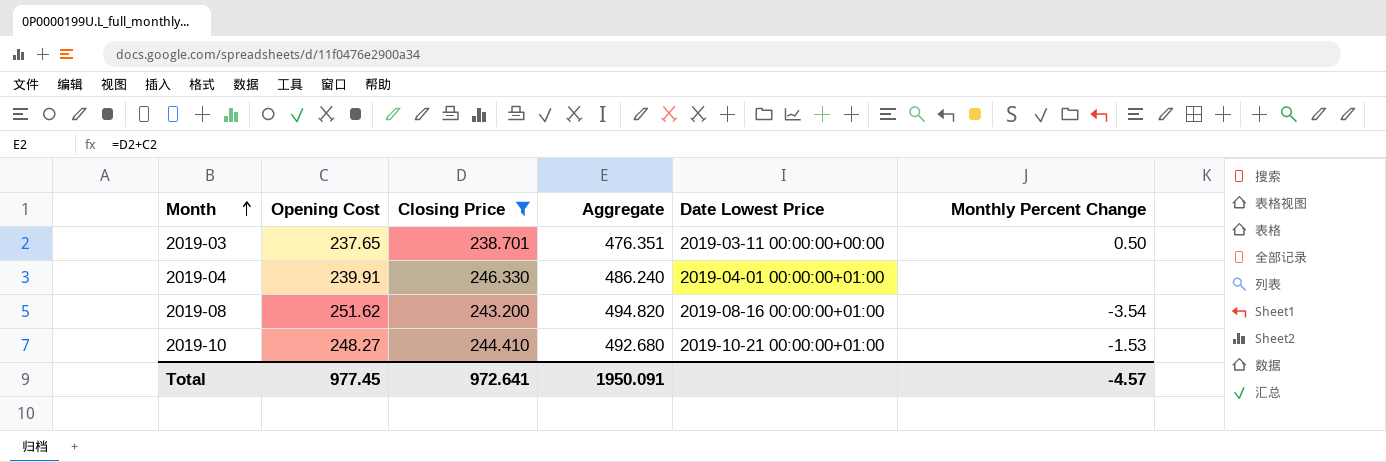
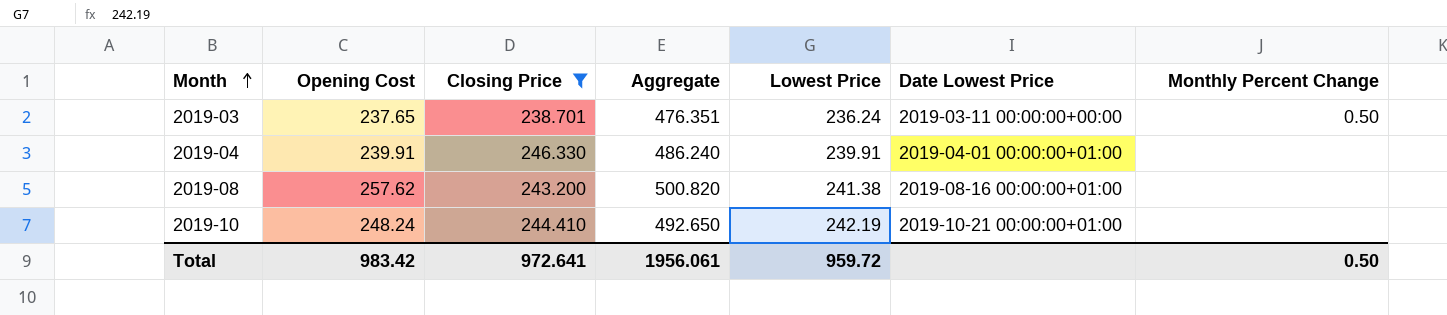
column Lowest Price | position: none -> 5
2019-08 | Opening Cost: 251.62 -> 257.62
2019-08 | Aggregate: 494.820 -> 500.820
2019-08 | Monthly Percent Change: -3.54 -> none
2019-10 | Opening Cost: 248.27 -> 248.24
2019-10 | Aggregate: 492.680 -> 492.650
2019-10 | Monthly Percent Change: -1.53 -> none
Total | Opening Cost: 977.45 -> 983.42
Total | Aggregate: 1950.091 -> 1956.061
Total | Monthly Percent Change: -4.57 -> 0.50

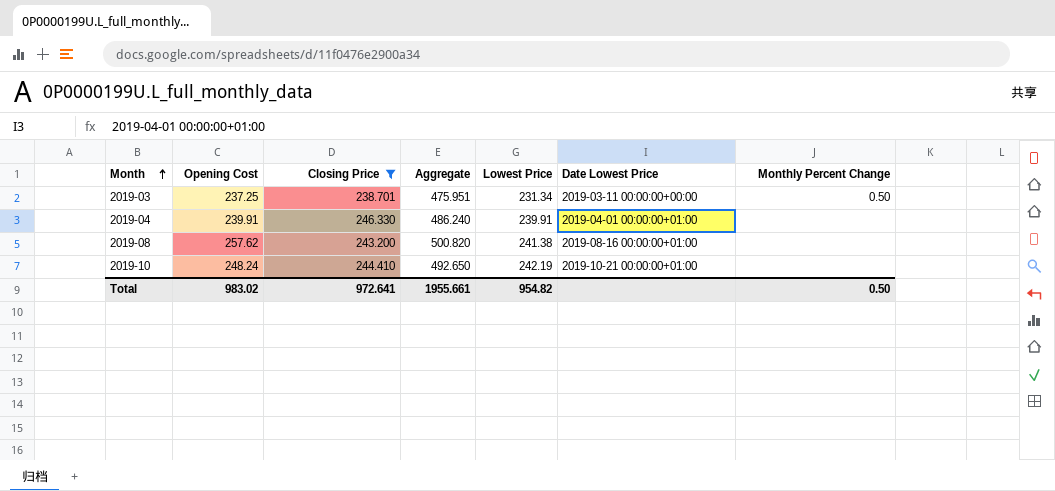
2019-03 | Opening Cost: 237.65 -> 237.25
2019-03 | Aggregate: 476.351 -> 475.951
2019-03 | Lowest Price: 236.24 -> 231.34
Total | Opening Cost: 983.42 -> 983.02
Total | Aggregate: 1956.061 -> 1955.661
Total | Lowest Price: 959.72 -> 954.82

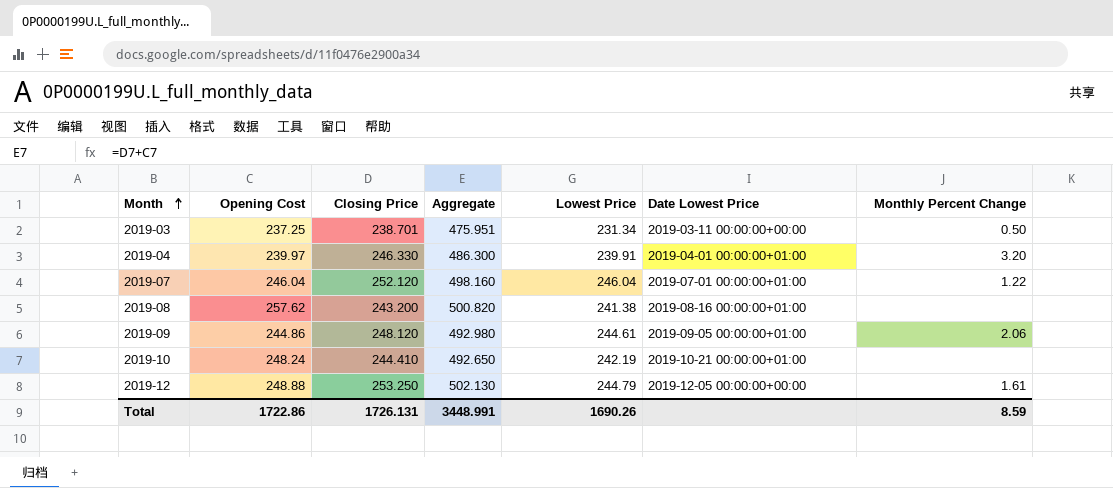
filter: Closing Price <= 246.330 -> none
2019-04 | Opening Cost: 239.91 -> 239.97
2019-04 | Aggregate: 486.240 -> 486.300
2019-04 | Monthly Percent Change: none -> 3.20
Total | Opening Cost: 983.02 -> 1722.86
Total | Closing Price: 972.641 -> 1726.131
Total | Aggregate: 1955.661 -> 3448.991
Total | Lowest Price: 954.82 -> 1690.26
Total | Monthly Percent Change: 0.50 -> 8.59

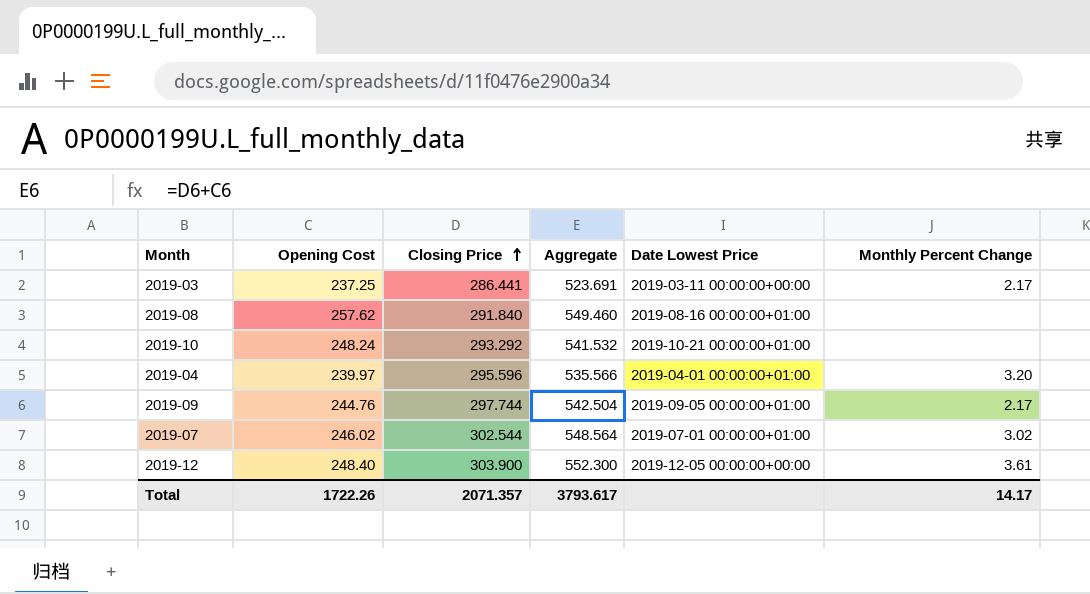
row order: Month ascending -> Closing Price ascending
column Lowest Price | position: 5 -> none
2019-03 | Closing Price: 238.701 -> 286.441
2019-03 | Aggregate: 475.951 -> 523.691
2019-03 | Monthly Percent Change: 0.50 -> 2.17
2019-08 | Closing Price: 243.200 -> 291.840
2019-08 | Aggregate: 500.820 -> 549.460
2019-10 | Closing Price: 244.410 -> 293.292
2019-10 | Aggregate: 492.650 -> 541.532
2019-04 | Closing Price: 246.330 -> 295.596
2019-04 | Aggregate: 486.300 -> 535.566
2019-09 | Opening Cost: 244.86 -> 244.76
2019-09 | Closing Price: 248.120 -> 297.744
2019-09 | Aggregate: 492.980 -> 542.504
2019-09 | Monthly Percent Change: 2.06 -> 2.17
2019-07 | Opening Cost: 246.04 -> 246.02
2019-07 | Closing Price: 252.120 -> 302.544
2019-07 | Aggregate: 498.160 -> 548.564
2019-07 | Monthly Percent Change: 1.22 -> 3.02
2019-12 | Opening Cost: 248.88 -> 248.40
2019-12 | Closing Price: 253.250 -> 303.900
2019-12 | Aggregate: 502.130 -> 552.300
2019-12 | Monthly Percent Change: 1.61 -> 3.61
Total | Opening Cost: 1722.86 -> 1722.26
Total | Closing Price: 1726.131 -> 2071.357
Total | Aggregate: 3448.991 -> 3793.617
Total | Monthly Percent Change: 8.59 -> 14.17

